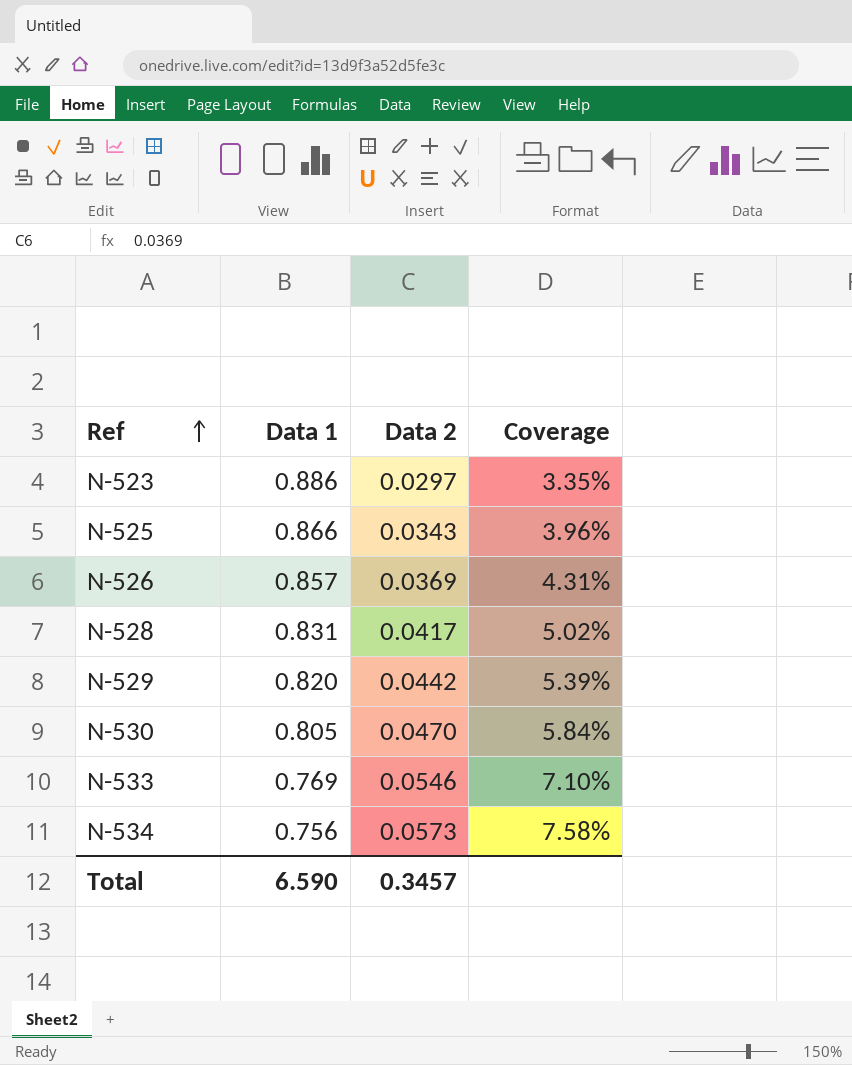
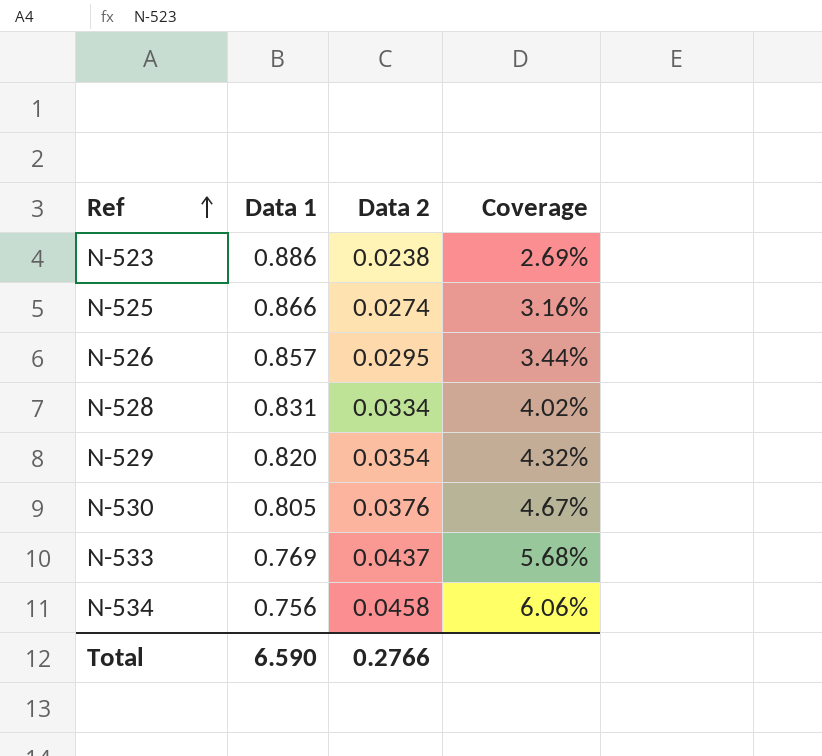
N-523 | Data 2: 0.0297 -> 0.0238
N-523 | Coverage: 3.35% -> 2.69%
N-525 | Data 2: 0.0343 -> 0.0274
N-525 | Coverage: 3.96% -> 3.16%
N-526 | Data 2: 0.0369 -> 0.0295
N-526 | Coverage: 4.31% -> 3.44%
N-528 | Data 2: 0.0417 -> 0.0334
N-528 | Coverage: 5.02% -> 4.02%
N-529 | Data 2: 0.0442 -> 0.0354
N-529 | Coverage: 5.39% -> 4.32%
N-530 | Data 2: 0.0470 -> 0.0376
N-530 | Coverage: 5.84% -> 4.67%
N-533 | Data 2: 0.0546 -> 0.0437
N-533 | Coverage: 7.10% -> 5.68%
N-534 | Data 2: 0.0573 -> 0.0458
N-534 | Coverage: 7.58% -> 6.06%
Total | Data 2: 0.3457 -> 0.2766

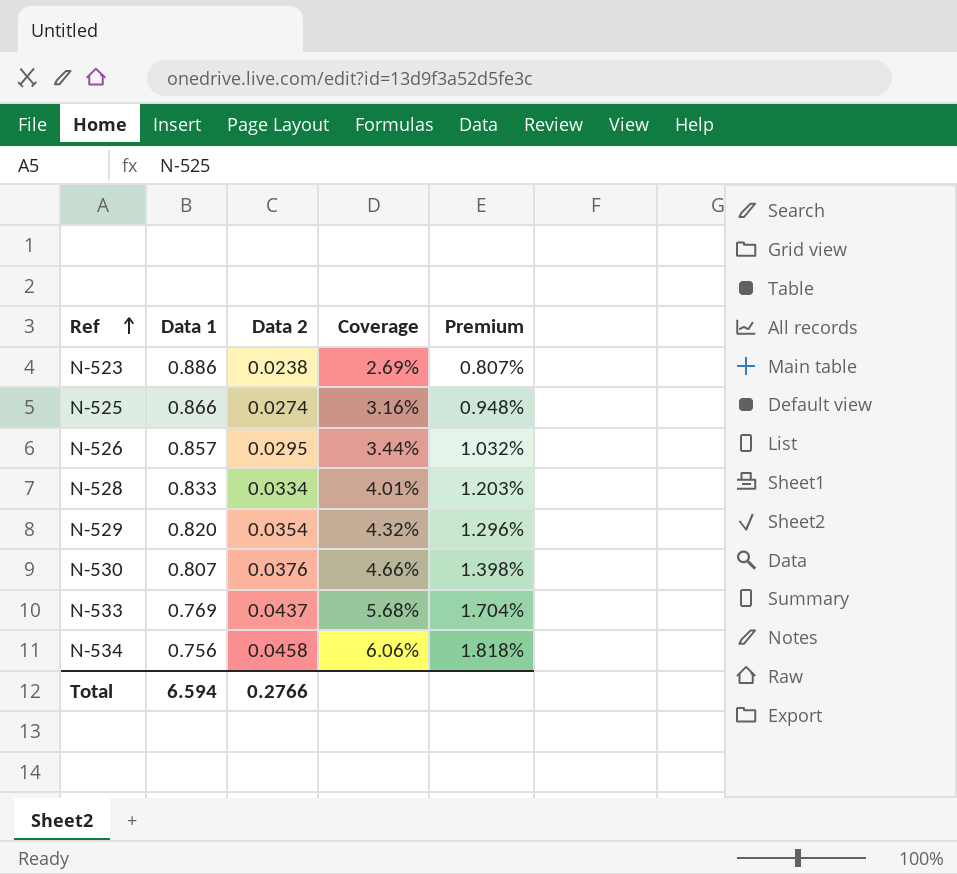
column Premium | formula: none -> [Coverage] * 0.3
N-528 | Data 1: 0.831 -> 0.833
N-528 | Coverage: 4.02% -> 4.01%
N-530 | Data 1: 0.805 -> 0.807
N-530 | Coverage: 4.67% -> 4.66%
Total | Data 1: 6.590 -> 6.594

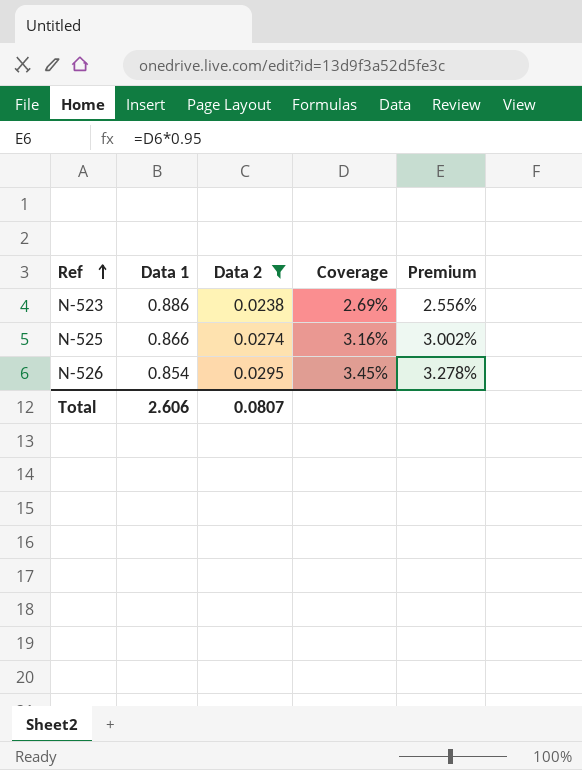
filter: none -> Data 2 <= 0.0295
column Premium | formula: [Coverage] * 0.3 -> [Coverage] * 0.95
N-526 | Data 1: 0.857 -> 0.854
N-526 | Coverage: 3.44% -> 3.45%
Total | Data 1: 6.594 -> 2.606
Total | Data 2: 0.2766 -> 0.0807

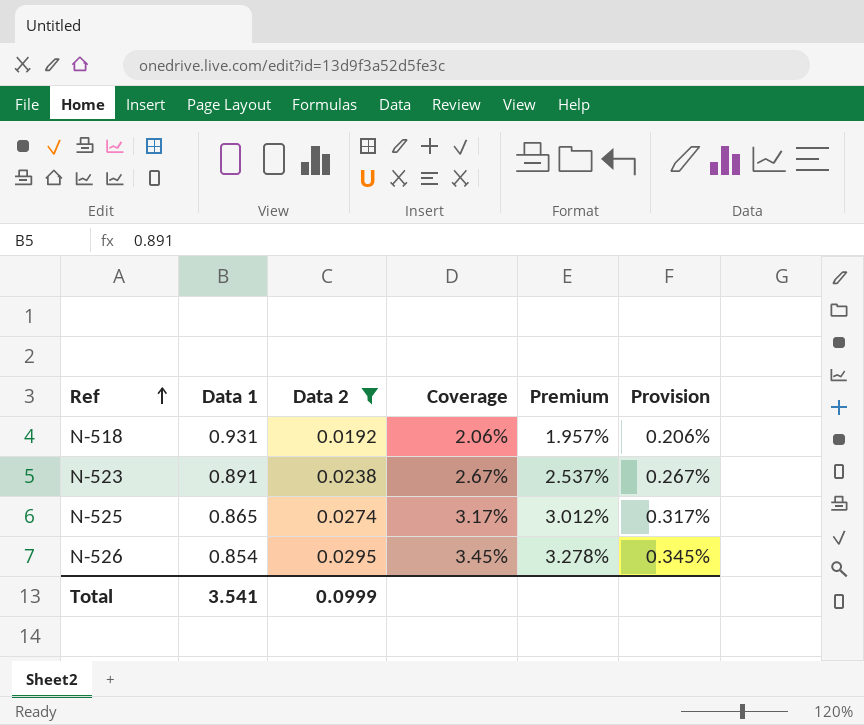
column Provision | formula: none -> [Coverage] * 0.1
row N-518: none -> 0.931 | 0.0192 | 2.06% | 1.957% | 0.206%
N-523 | Data 1: 0.886 -> 0.891
N-523 | Coverage: 2.69% -> 2.67%
N-523 | Premium: 2.556% -> 2.537%
N-525 | Data 1: 0.866 -> 0.865
N-525 | Coverage: 3.16% -> 3.17%
N-525 | Premium: 3.002% -> 3.012%
Total | Data 1: 2.606 -> 3.541
Total | Data 2: 0.0807 -> 0.0999

